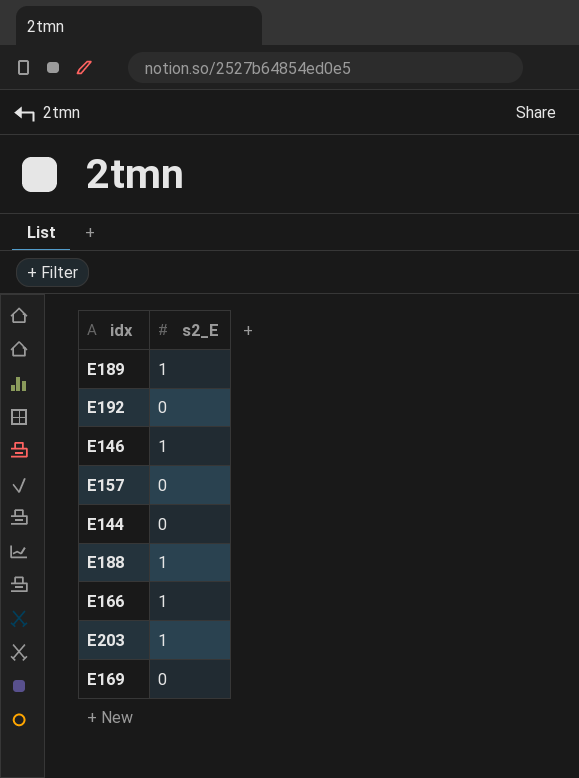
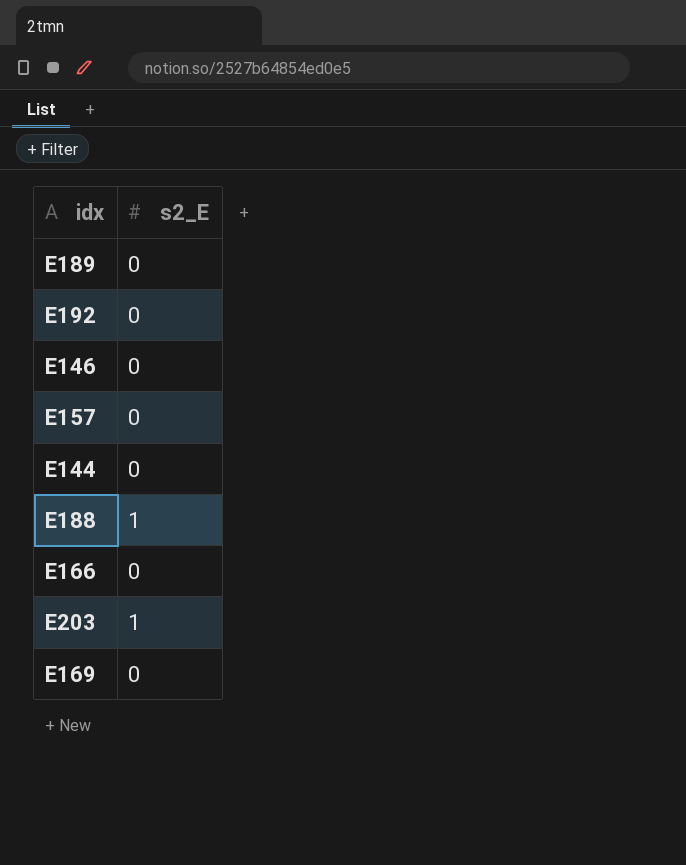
E189 | s2_E: 1 -> 0
E146 | s2_E: 1 -> 0
E166 | s2_E: 1 -> 0

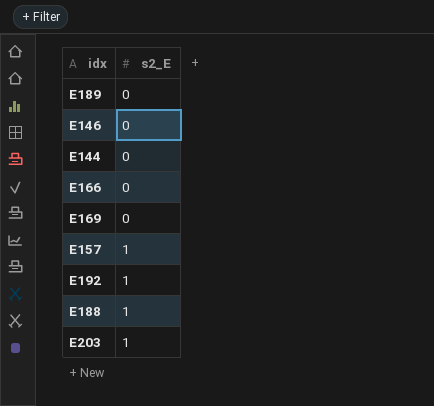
row order: none -> s2_E ascending
E157 | s2_E: 0 -> 1
E192 | s2_E: 0 -> 1

